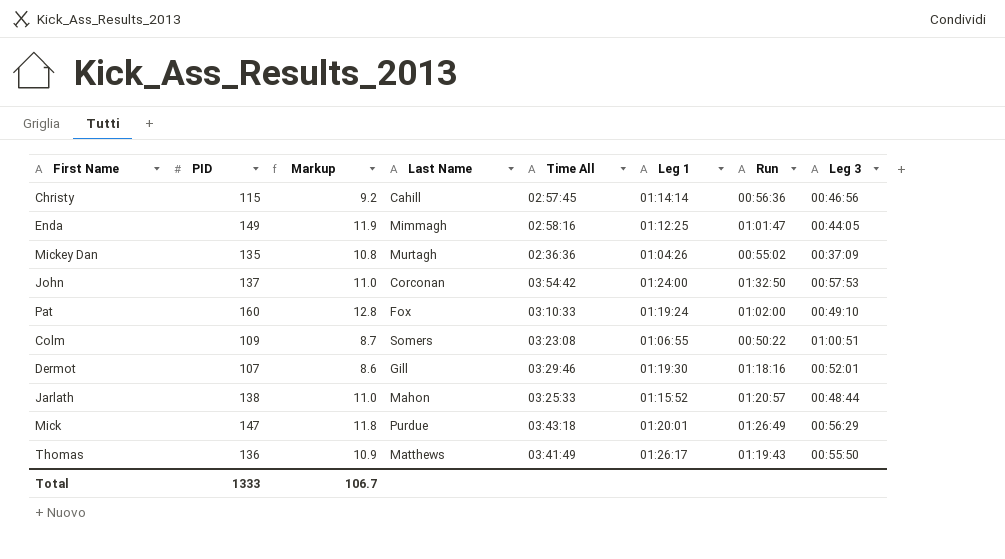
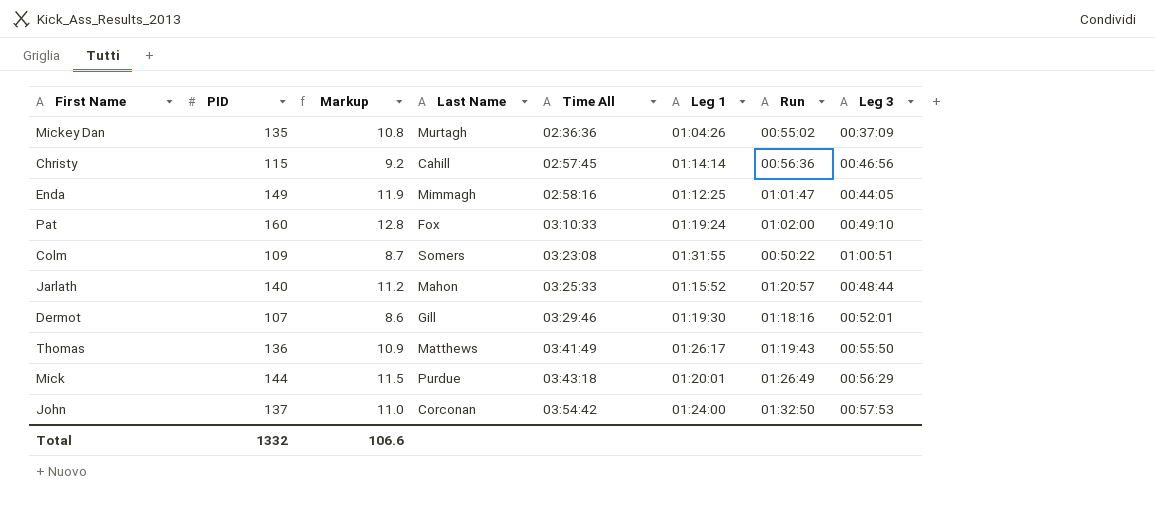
row order: none -> Time All ascending
Colm | Leg 1: 01:06:55 -> 01:31:55
Jarlath | PID: 138 -> 140
Jarlath | Markup: 11.0 -> 11.2
Mick | PID: 147 -> 144
Mick | Markup: 11.8 -> 11.5
Total | PID: 1333 -> 1332
Total | Markup: 106.7 -> 106.6

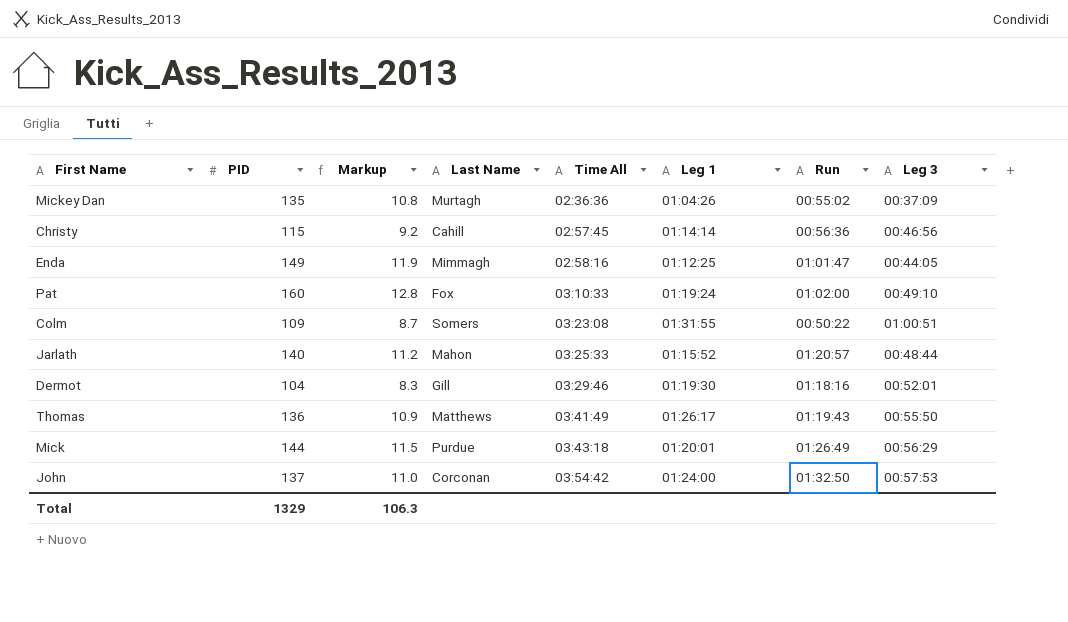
Dermot | PID: 107 -> 104
Dermot | Markup: 8.6 -> 8.3
Total | PID: 1332 -> 1329
Total | Markup: 106.6 -> 106.3

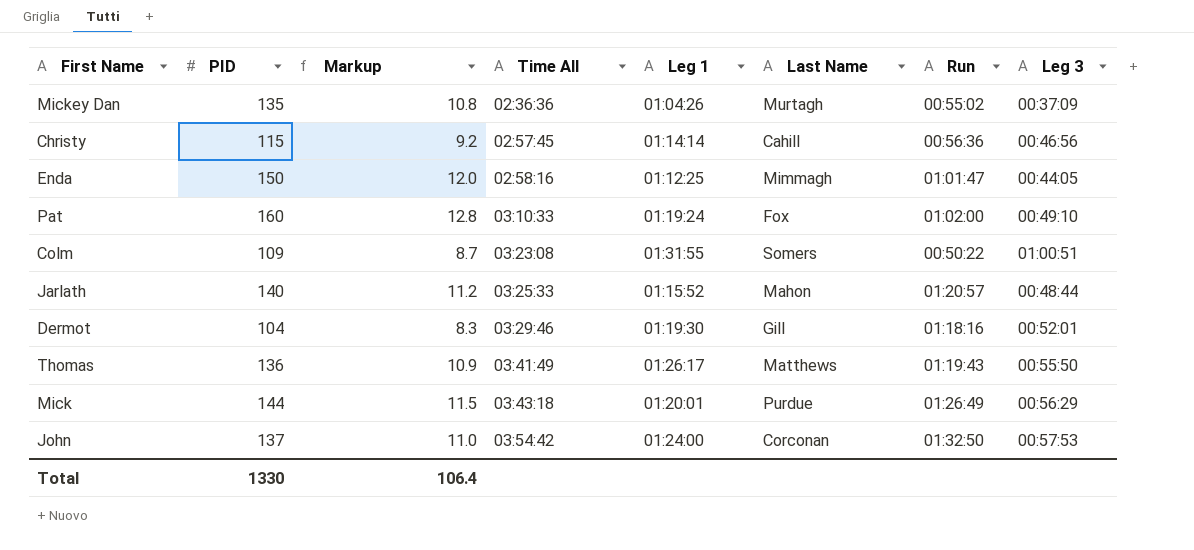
column Last Name | position: 4 -> 6
Enda | PID: 149 -> 150
Enda | Markup: 11.9 -> 12.0
Total | PID: 1329 -> 1330
Total | Markup: 106.3 -> 106.4

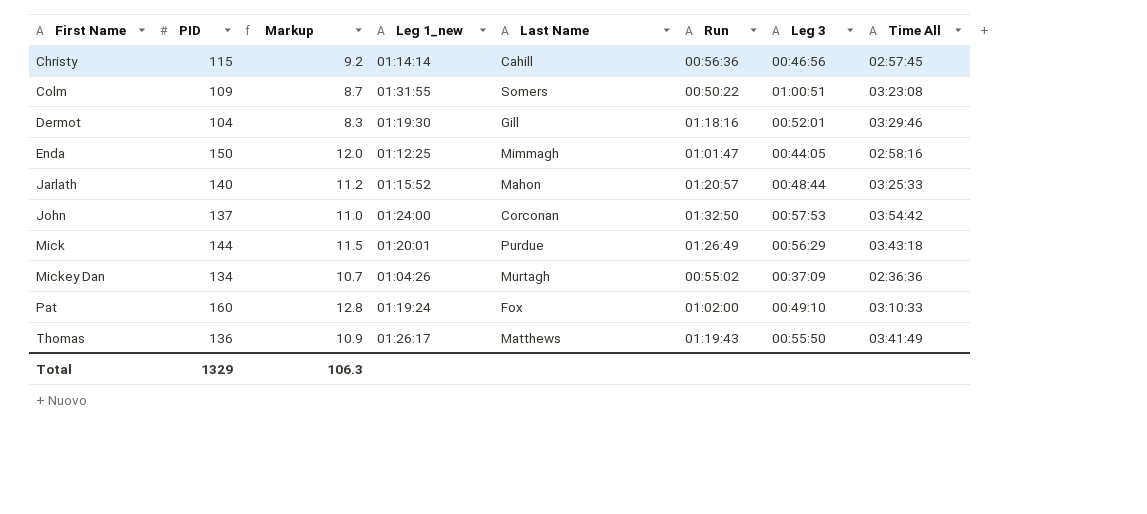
row order: Time All ascending -> First Name ascending
column name: Leg 1 -> Leg 1_new
column Time All | position: 4 -> 8
Mickey Dan | PID: 135 -> 134
Mickey Dan | Markup: 10.8 -> 10.7
Total | PID: 1330 -> 1329
Total | Markup: 106.4 -> 106.3

